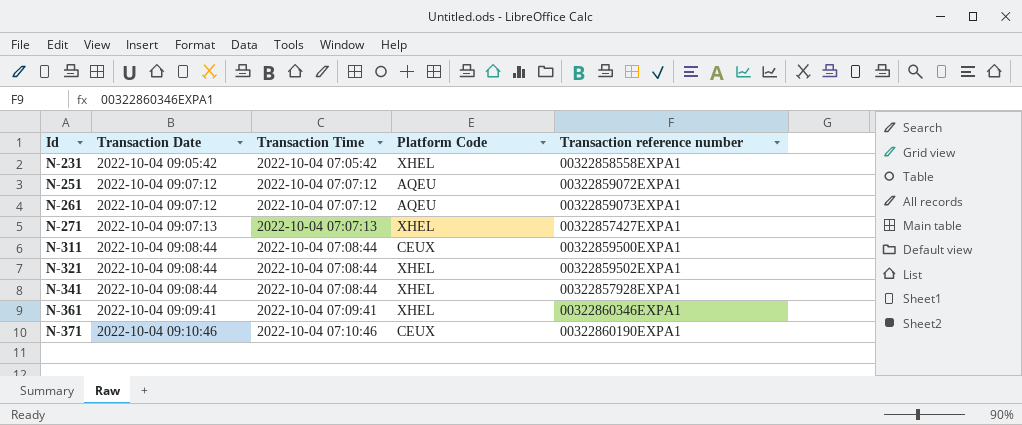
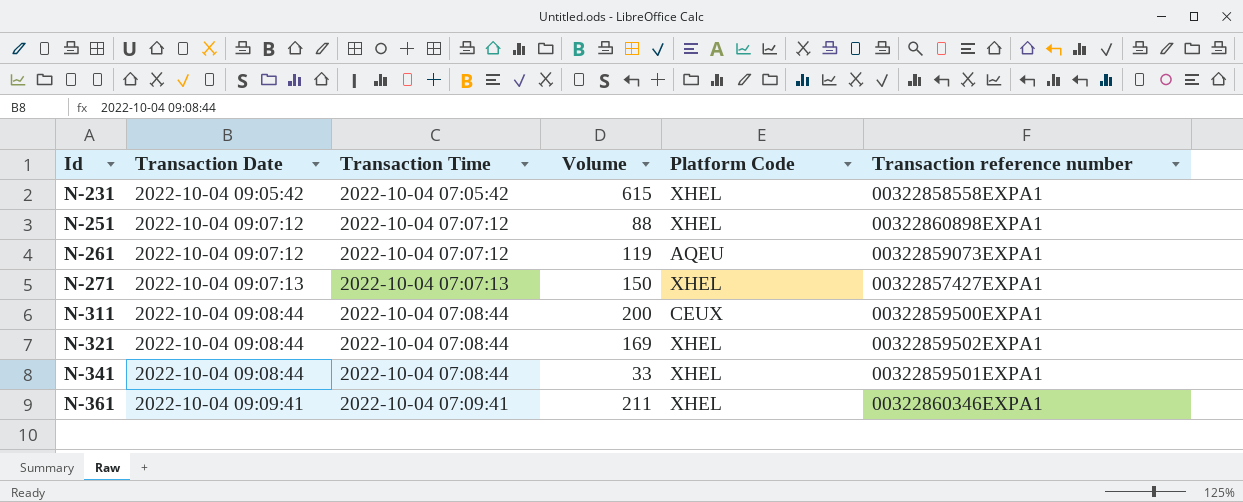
column Volume | position: none -> 4
row N-371: 2022-10-04 09:10:46 | 2022-10-04 07:10:46 | CEUX | 00322860190EXPA1 -> none
N-251 | Platform Code: AQEU -> XHEL
N-251 | Transaction reference number: 00322859072EXPA1 -> 00322860898EXPA1
N-341 | Transaction reference number: 00322857928EXPA1 -> 00322859501EXPA1

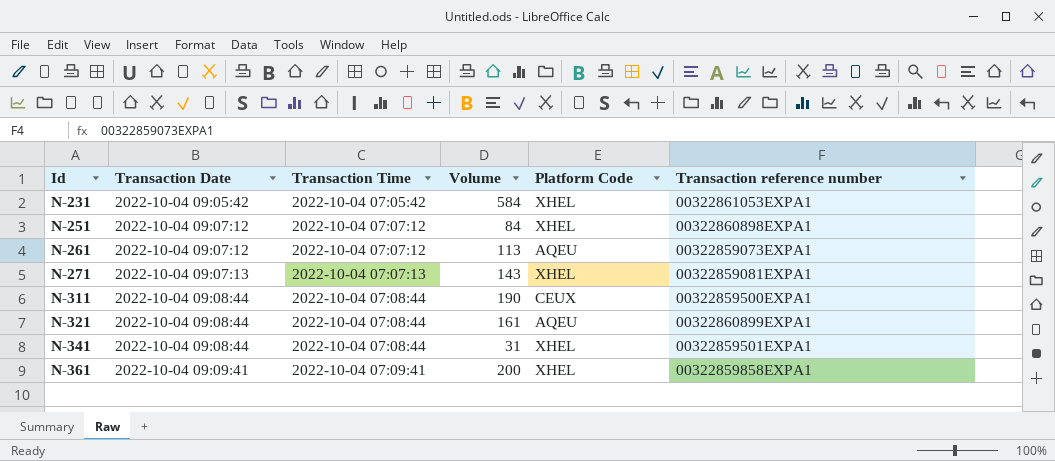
N-231 | Volume: 615 -> 584
N-231 | Transaction reference number: 00322858558EXPA1 -> 00322861053EXPA1
N-251 | Volume: 88 -> 84
N-261 | Volume: 119 -> 113
N-271 | Volume: 150 -> 143
N-271 | Transaction reference number: 00322857427EXPA1 -> 00322859081EXPA1
N-311 | Volume: 200 -> 190
N-321 | Volume: 169 -> 161
N-321 | Platform Code: XHEL -> AQEU
N-321 | Transaction reference number: 00322859502EXPA1 -> 00322860899EXPA1
N-341 | Volume: 33 -> 31
N-361 | Volume: 211 -> 200
N-361 | Transaction reference number: 00322860346EXPA1 -> 00322859858EXPA1

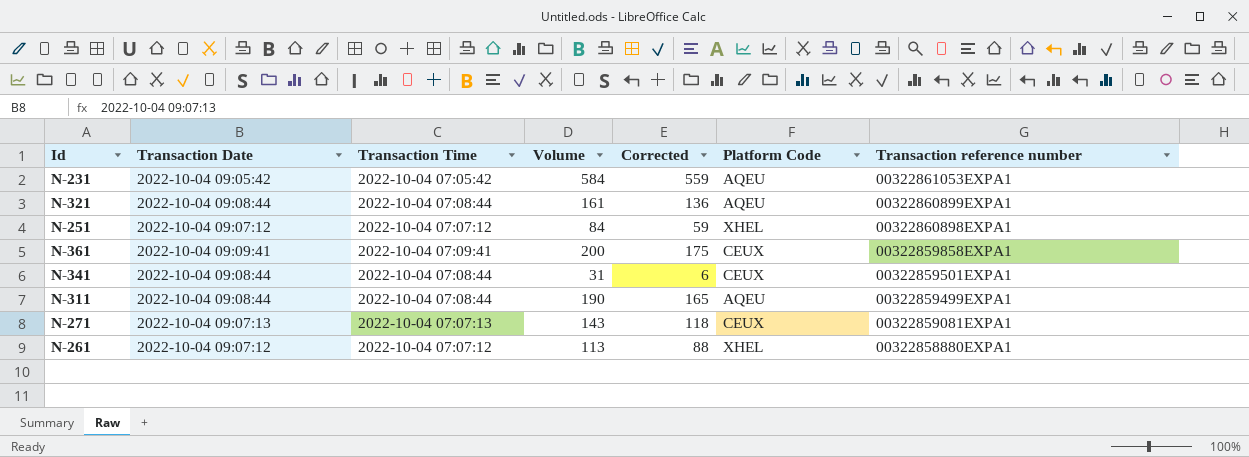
row order: Id ascending -> Transaction reference number descending
column Corrected | formula: none -> [Volume] - 25
N-231 | Platform Code: XHEL -> AQEU
N-361 | Platform Code: XHEL -> CEUX
N-341 | Platform Code: XHEL -> CEUX
N-311 | Platform Code: CEUX -> AQEU
N-311 | Transaction reference number: 00322859500EXPA1 -> 00322859499EXPA1
N-271 | Platform Code: XHEL -> CEUX
N-261 | Platform Code: AQEU -> XHEL
N-261 | Transaction reference number: 00322859073EXPA1 -> 00322858880EXPA1

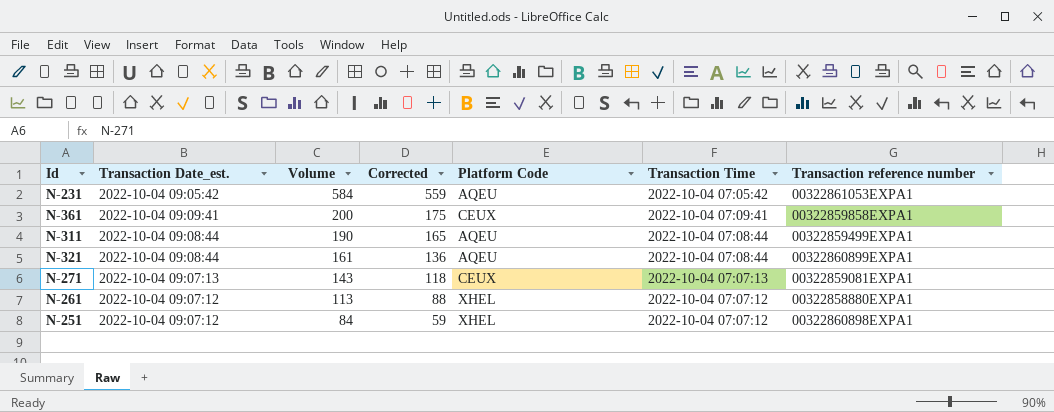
row order: Transaction reference number descending -> Volume descending
column name: Transaction Date -> Transaction Date_est.
column Transaction Time | position: 3 -> 6
row N-341: 2022-10-04 09:08:44 | 2022-10-04 07:08:44 | 31 | 6 | CEUX | 00322859501EXPA1 -> none

